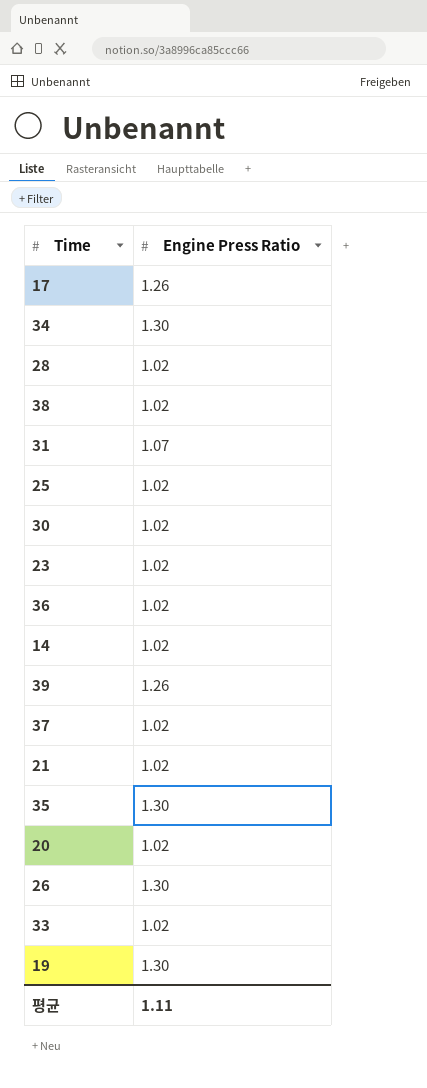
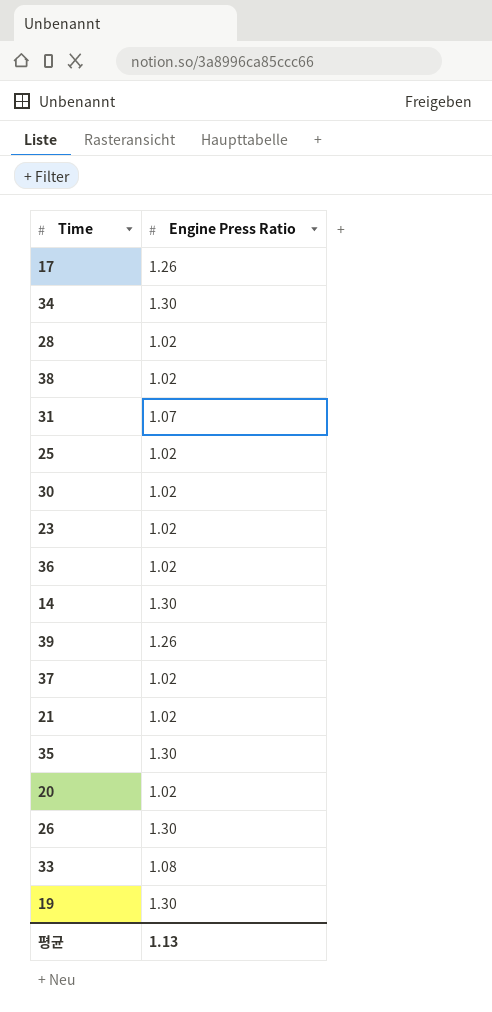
14 | Engine Press Ratio: 1.02 -> 1.30
33 | Engine Press Ratio: 1.02 -> 1.08
평균 | Engine Press Ratio: 1.11 -> 1.13

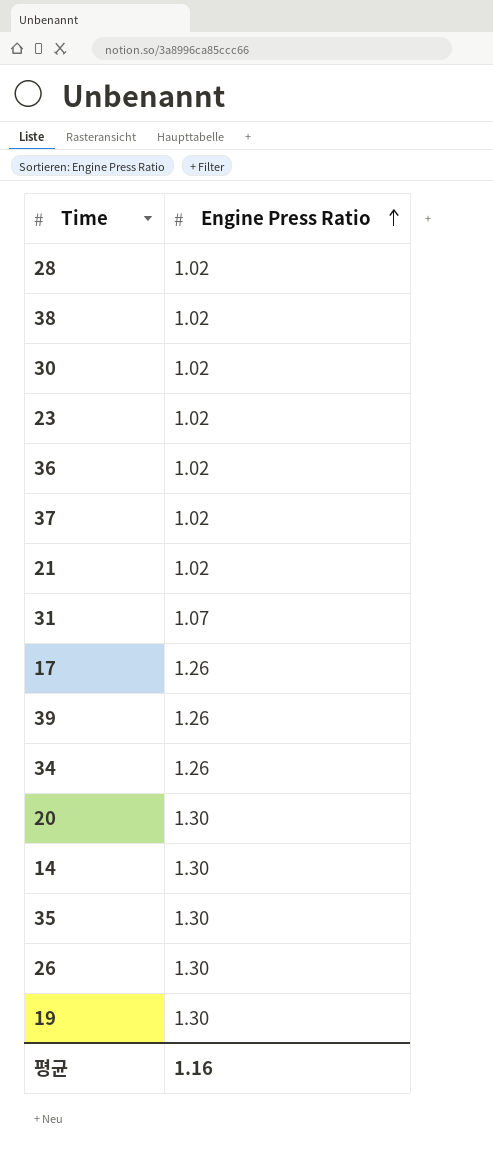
row order: none -> Engine Press Ratio ascending
row 25: 1.02 -> none
row 33: 1.08 -> none
34 | Engine Press Ratio: 1.30 -> 1.26
20 | Engine Press Ratio: 1.02 -> 1.30
평균 | Engine Press Ratio: 1.13 -> 1.16

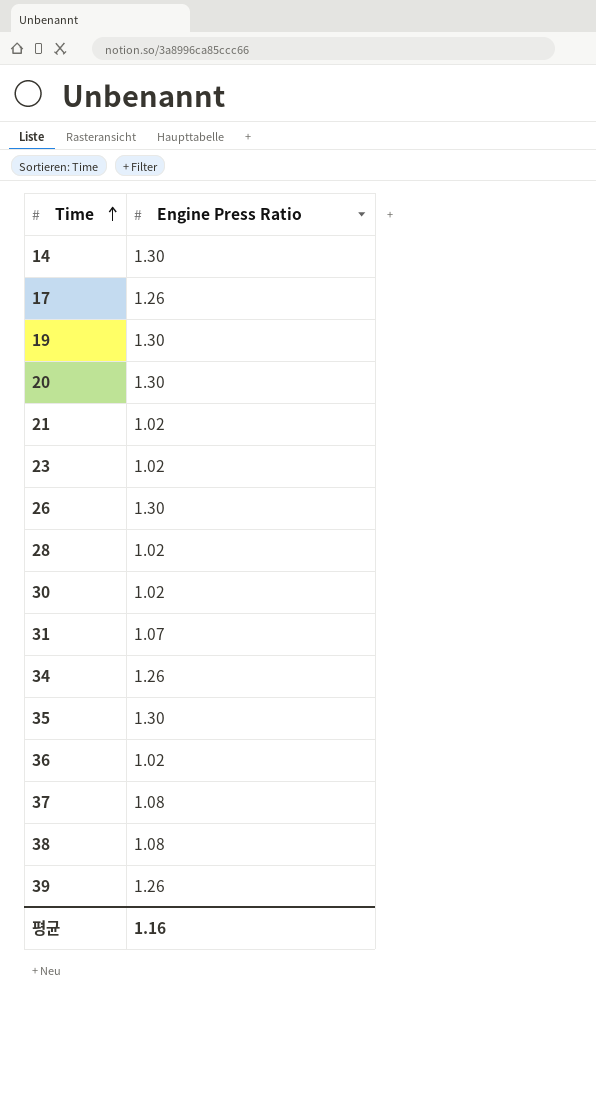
row order: Engine Press Ratio ascending -> Time ascending
37 | Engine Press Ratio: 1.02 -> 1.08
38 | Engine Press Ratio: 1.02 -> 1.08

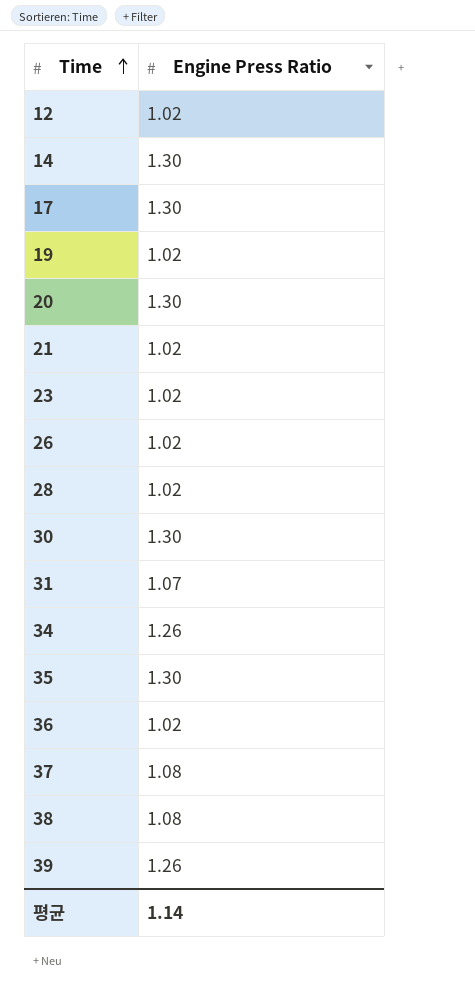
row 12: none -> 1.02
17 | Engine Press Ratio: 1.26 -> 1.30
19 | Engine Press Ratio: 1.30 -> 1.02
26 | Engine Press Ratio: 1.30 -> 1.02
30 | Engine Press Ratio: 1.02 -> 1.30
평균 | Engine Press Ratio: 1.16 -> 1.14

